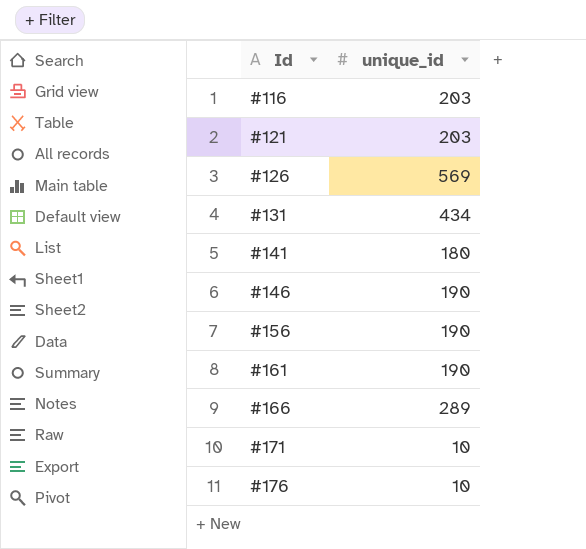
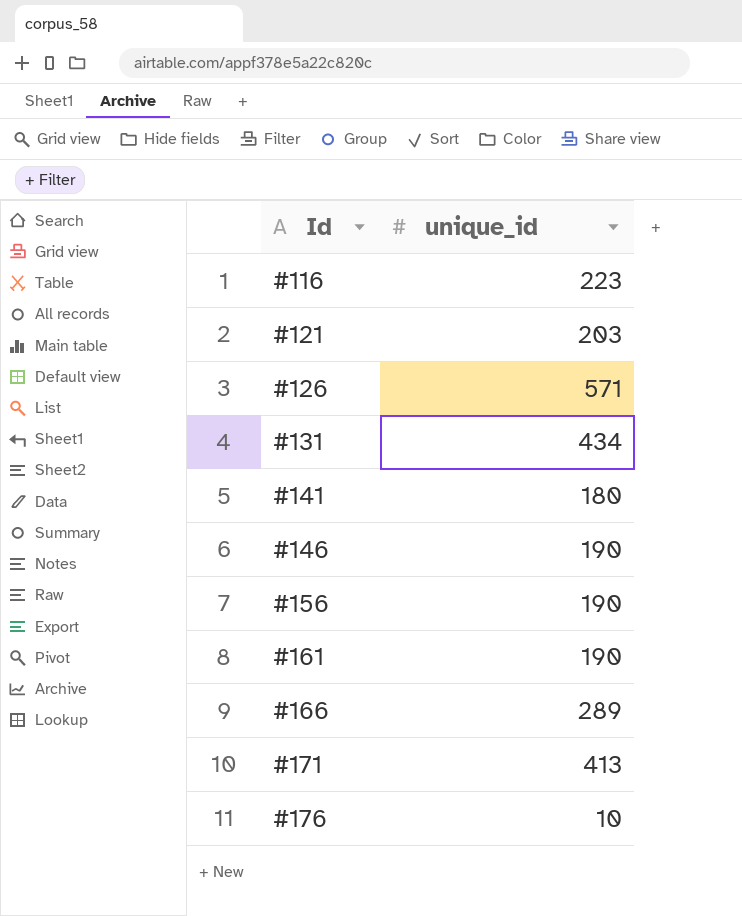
#116 | unique_id: 203 -> 223
#126 | unique_id: 569 -> 571
#171 | unique_id: 10 -> 413

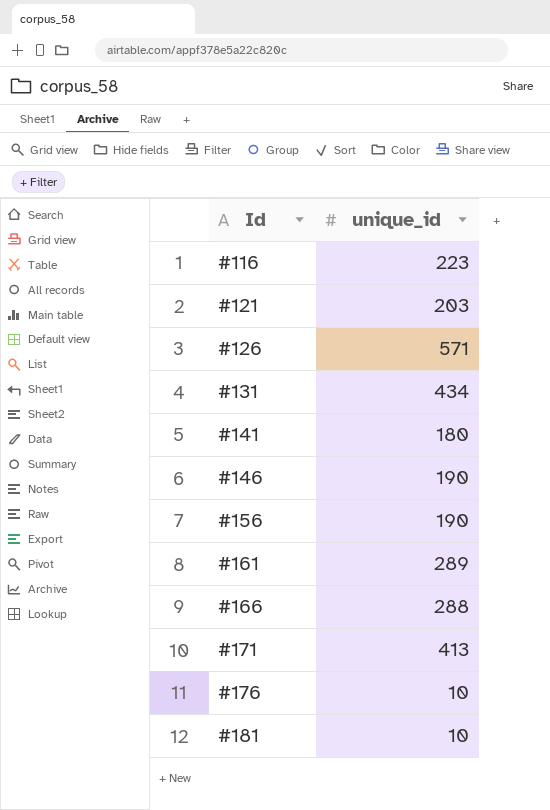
#161 | unique_id: 190 -> 289
#166 | unique_id: 289 -> 288
row #181: none -> 10

